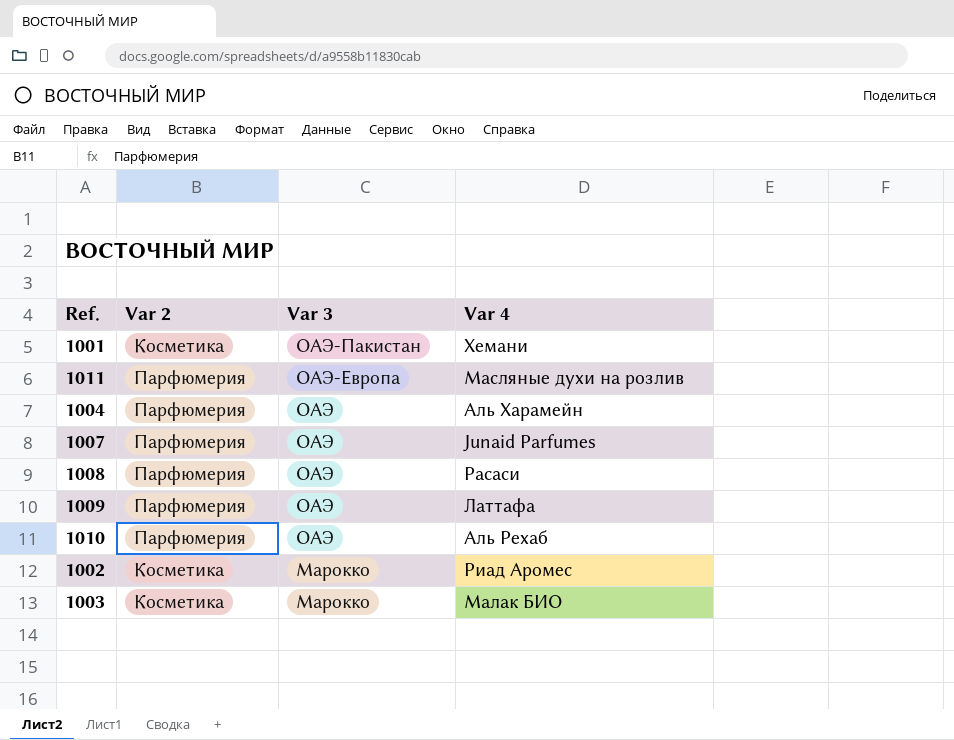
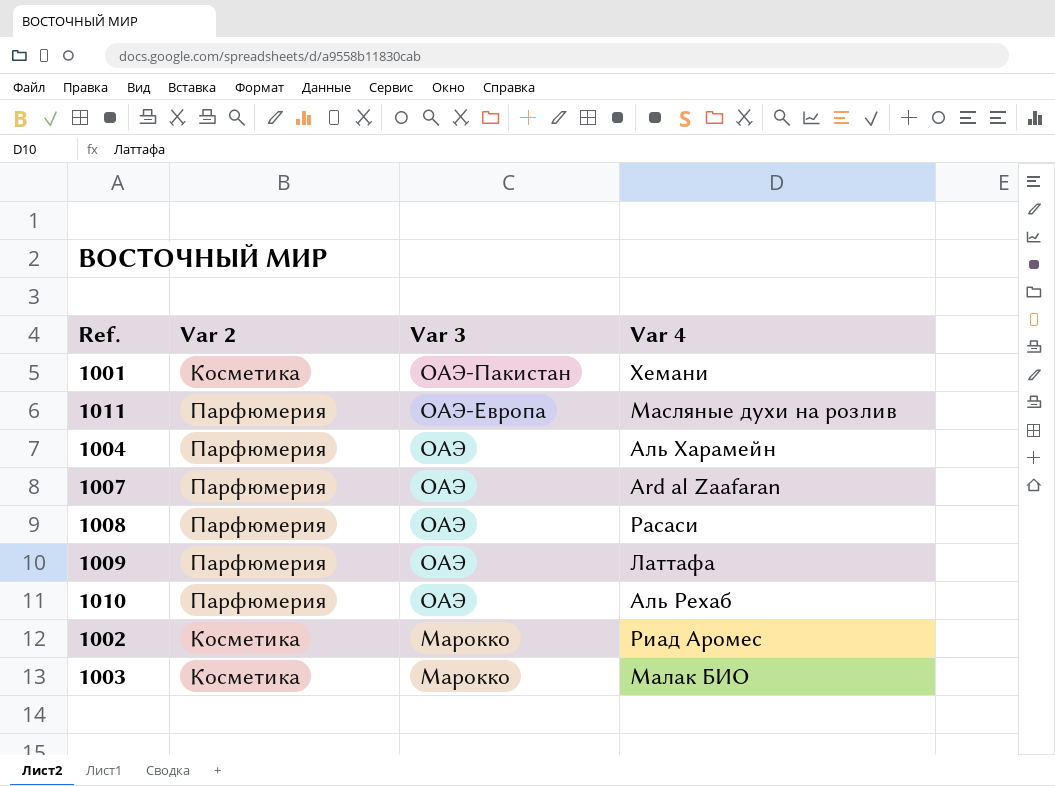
1007 | Var 4: Junaid Parfumes -> Ard al Zaafaran

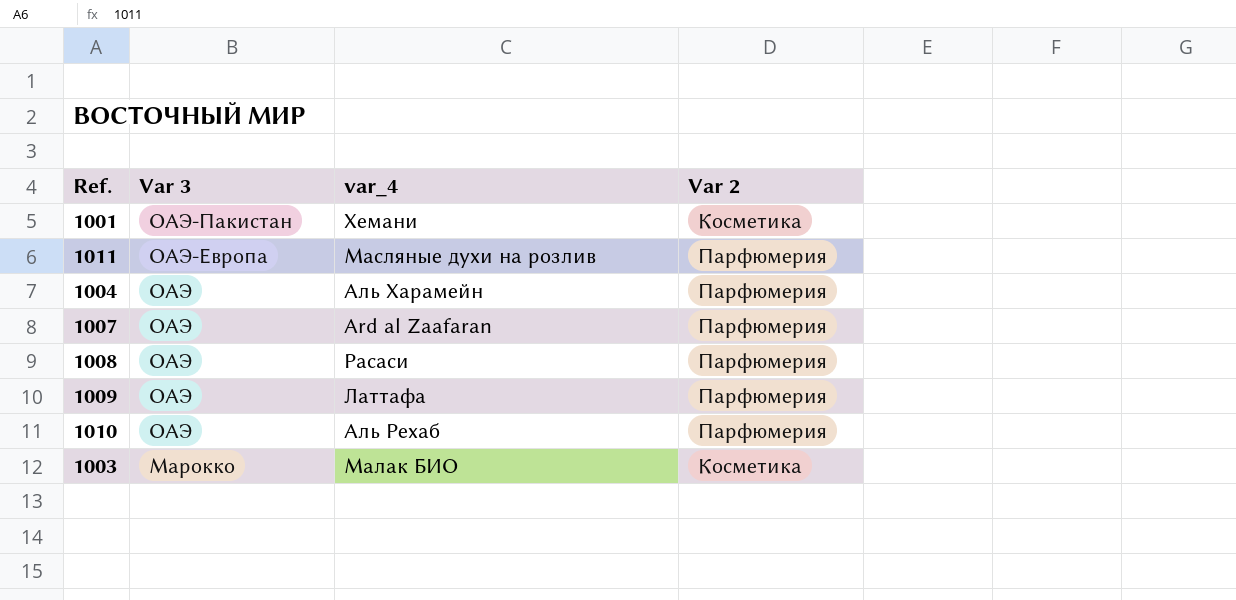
column name: Var 4 -> var_4
column Var 2 | position: 2 -> 4
row 1002: Косметика | Марокко | Риад Аромес -> none

